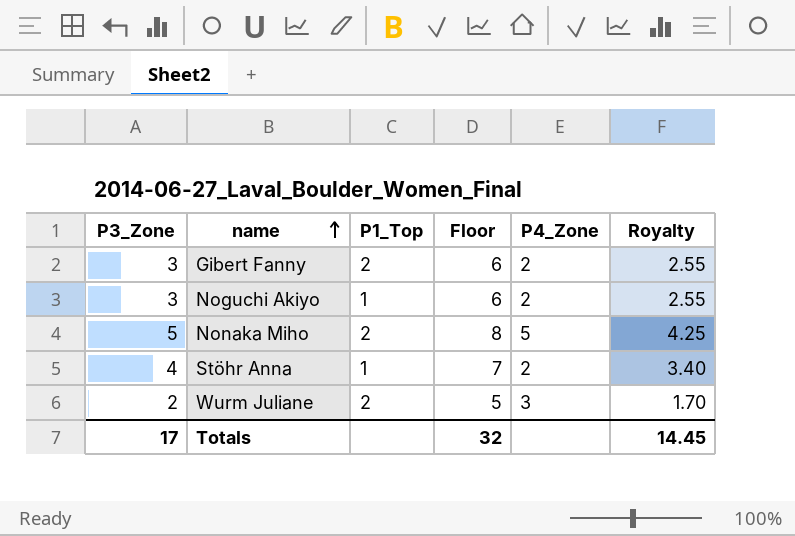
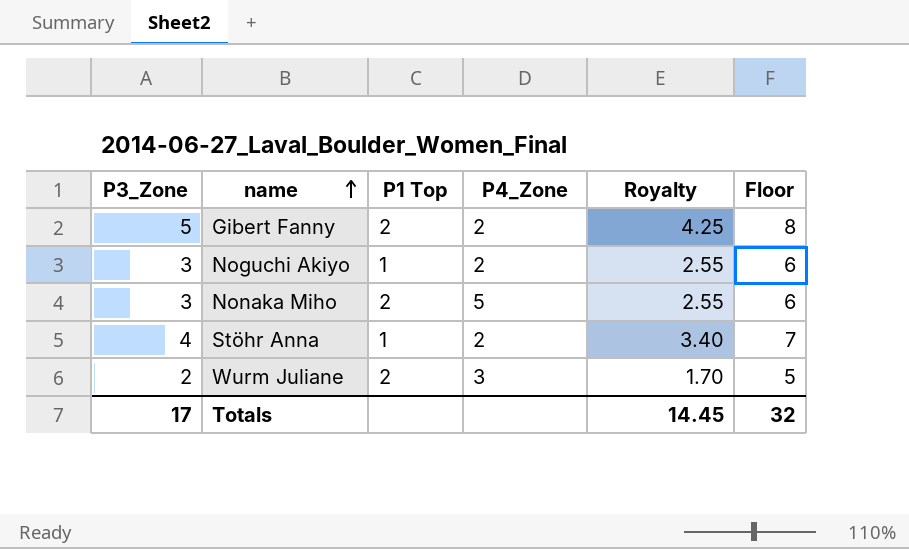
column name: P1_Top -> P1 Top
column Floor | position: 4 -> 6
Gibert Fanny | P3_Zone: 3 -> 5
Gibert Fanny | Royalty: 2.55 -> 4.25
Gibert Fanny | Floor: 6 -> 8
Nonaka Miho | P3_Zone: 5 -> 3
Nonaka Miho | Royalty: 4.25 -> 2.55
Nonaka Miho | Floor: 8 -> 6

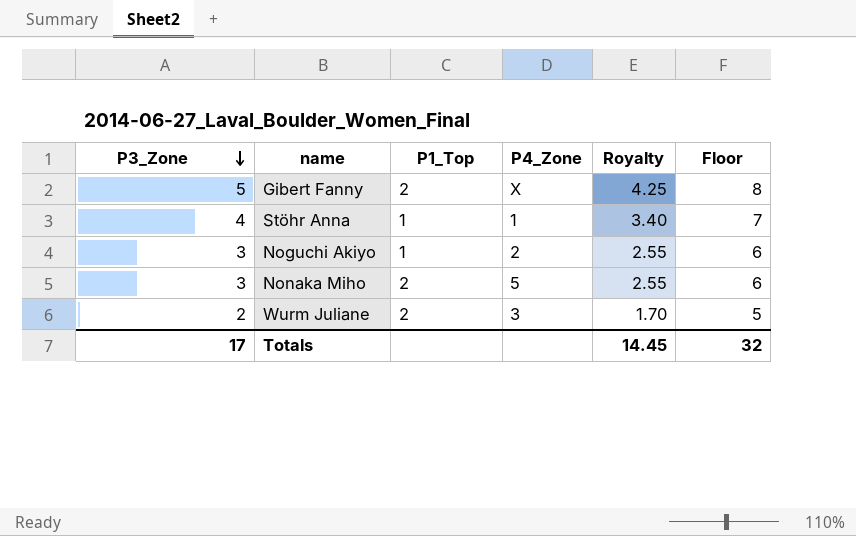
row order: name ascending -> P3_Zone descending
column name: P1 Top -> P1_Top
Gibert Fanny | P4_Zone: 2 -> X
Stöhr Anna | P4_Zone: 2 -> 1

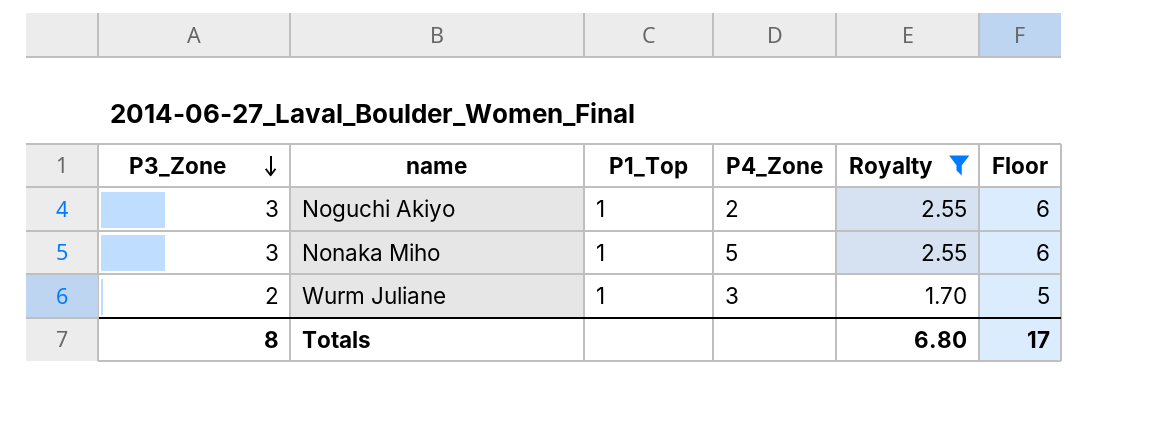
filter: none -> Royalty <= 2.55
Nonaka Miho | P1_Top: 2 -> 1
Wurm Juliane | P1_Top: 2 -> 1
Totals | P3_Zone: 17 -> 8
Totals | Royalty: 14.45 -> 6.80
Totals | Floor: 32 -> 17

